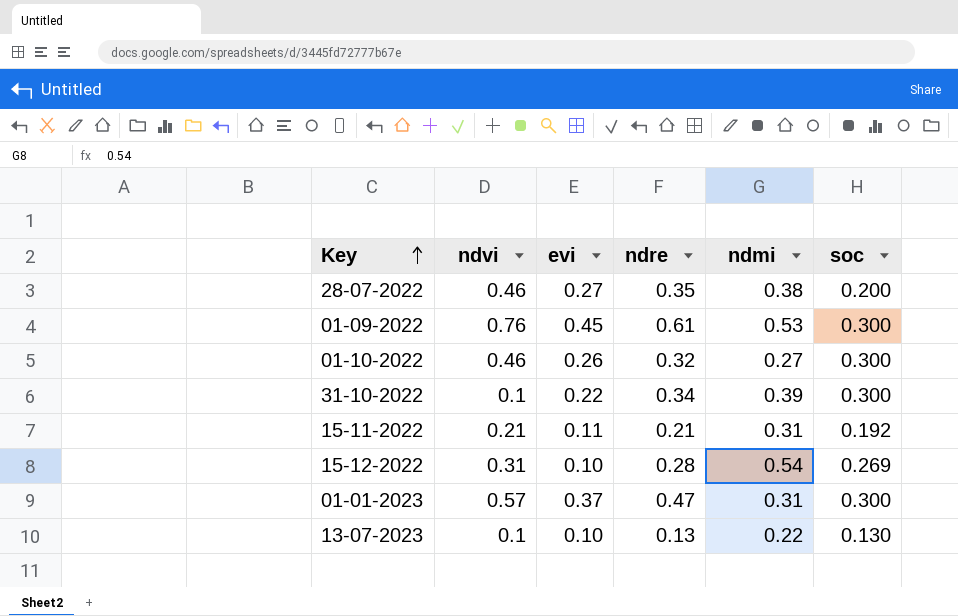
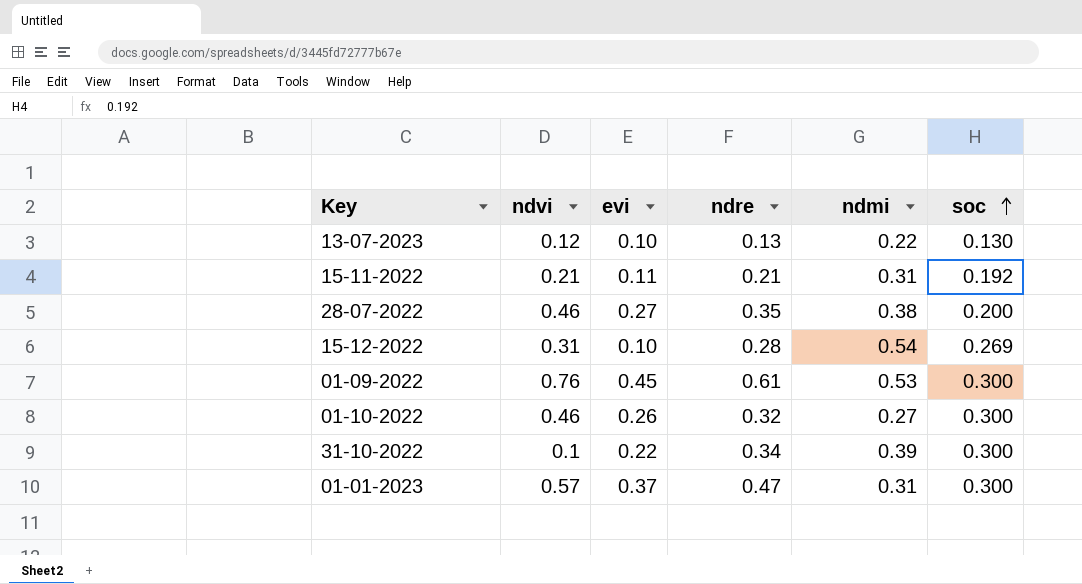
row order: Key ascending -> soc ascending
13-07-2023 | ndvi: 0.1 -> 0.12

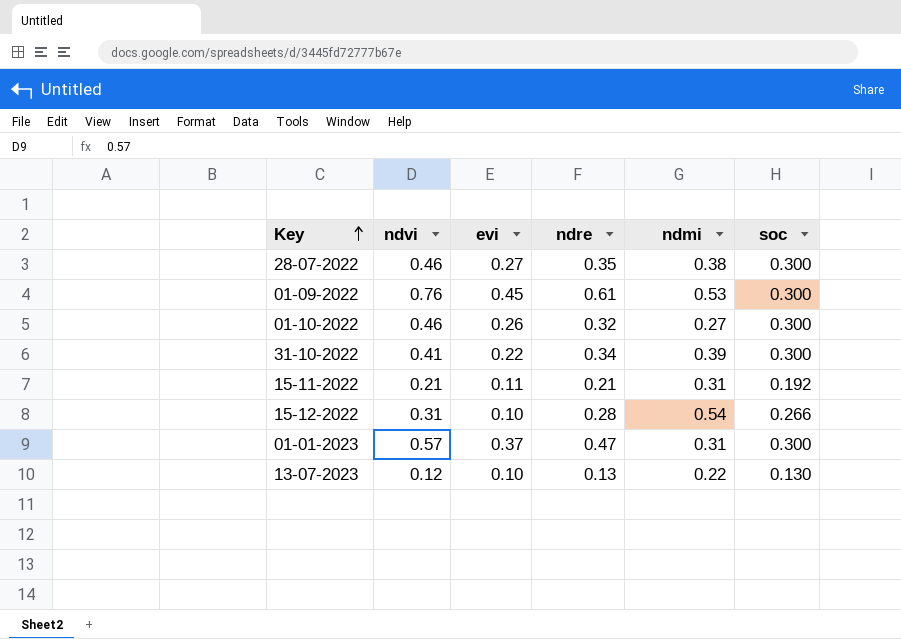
row order: soc ascending -> Key ascending
28-07-2022 | soc: 0.200 -> 0.300
31-10-2022 | ndvi: 0.1 -> 0.41
15-12-2022 | soc: 0.269 -> 0.266

